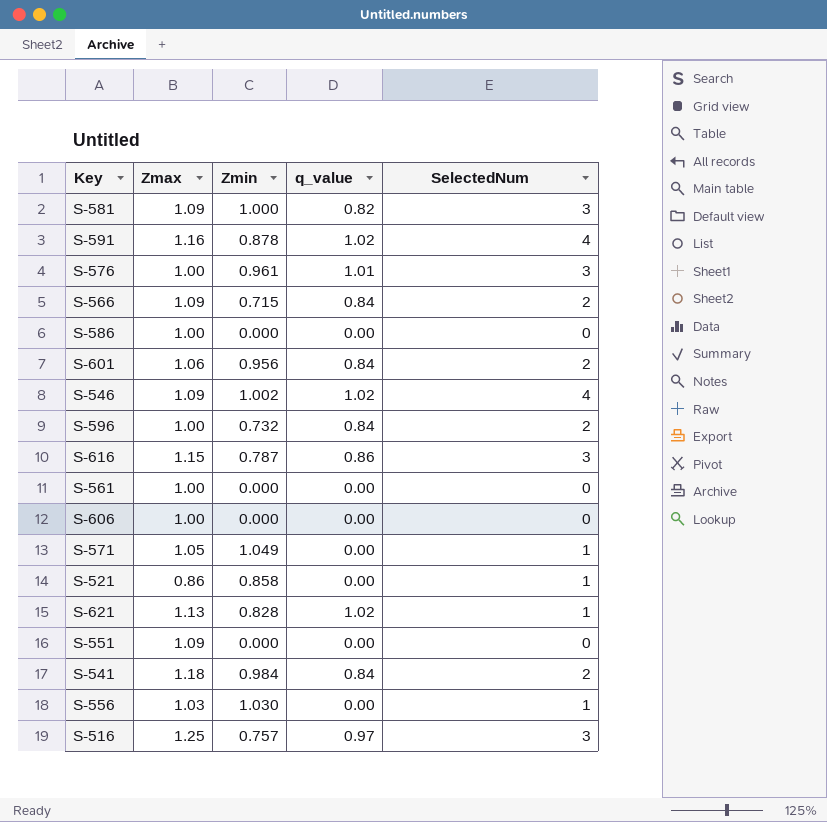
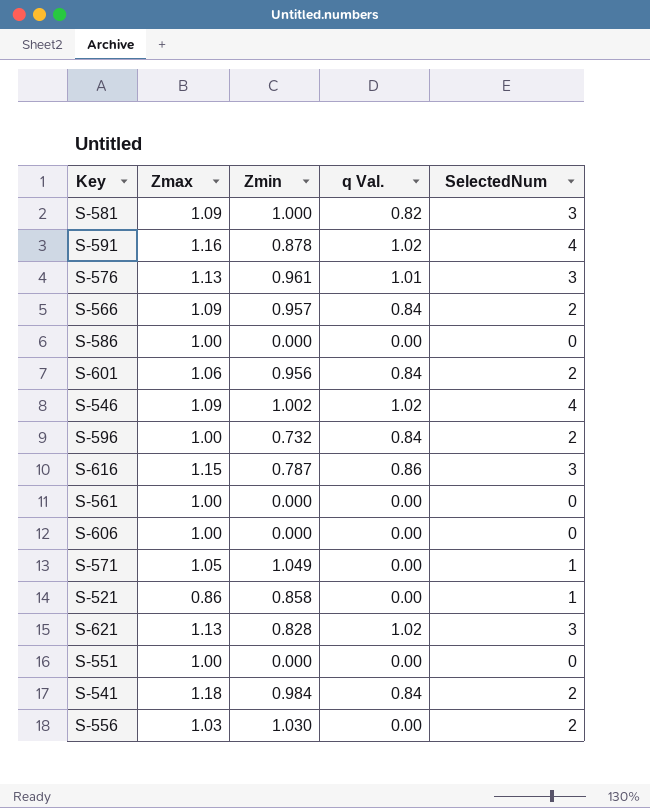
column name: q_value -> q Val.
row S-516: 1.25 | 0.757 | 0.97 | 3 -> none
S-576 | Zmax: 1.00 -> 1.13
S-566 | Zmin: 0.715 -> 0.957
S-621 | SelectedNum: 1 -> 3
S-551 | Zmax: 1.09 -> 1.00
S-556 | SelectedNum: 1 -> 2

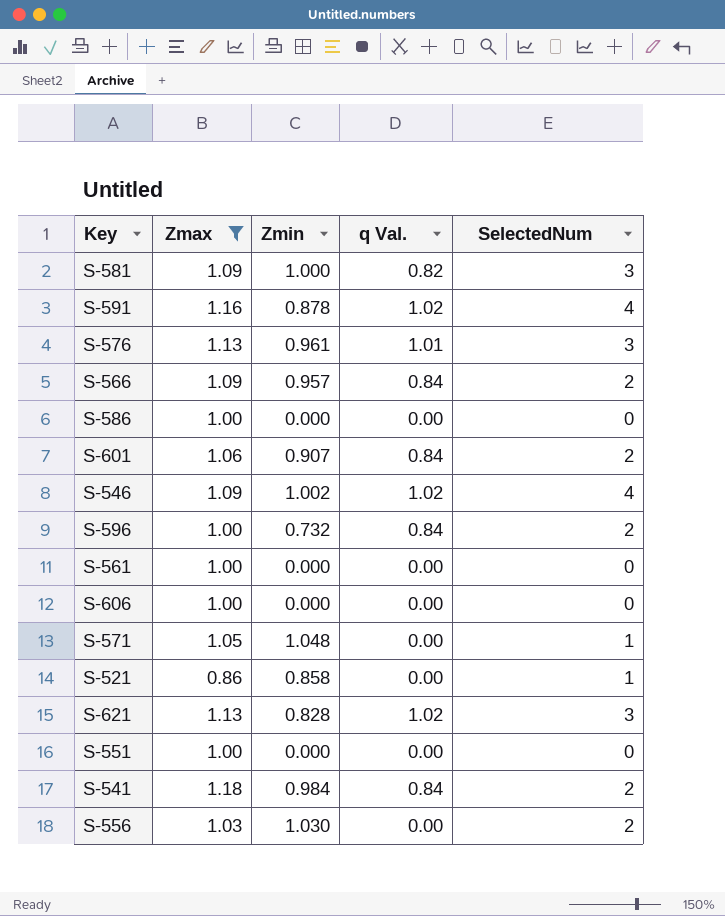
filter: none -> Zmax != 1.15
S-601 | Zmin: 0.956 -> 0.907
S-571 | Zmin: 1.049 -> 1.048

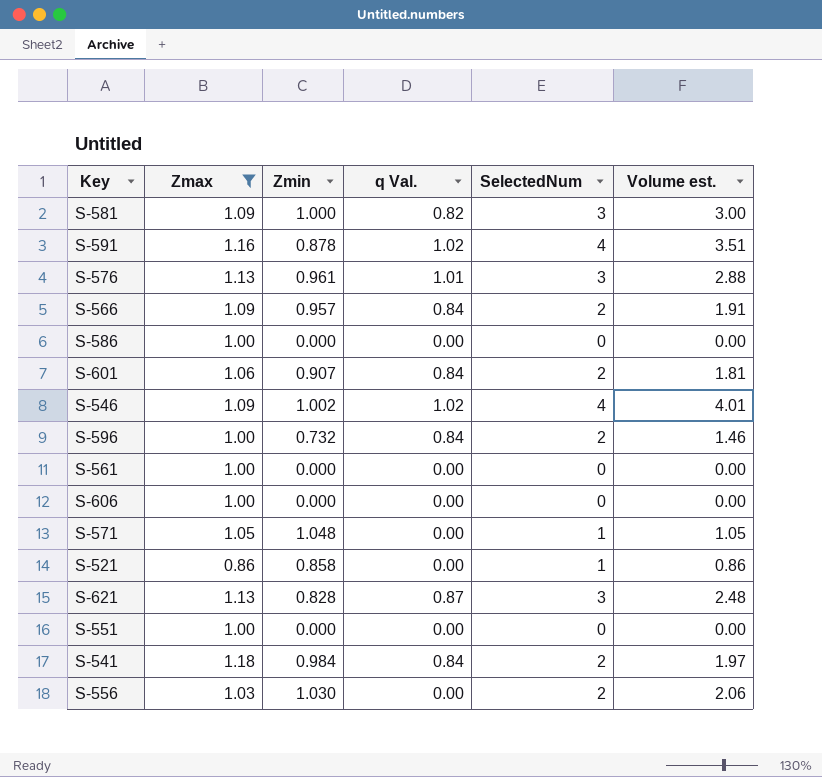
column Volume est. | formula: none -> [Zmin] * [SelectedNum]
S-621 | q Val.: 1.02 -> 0.87

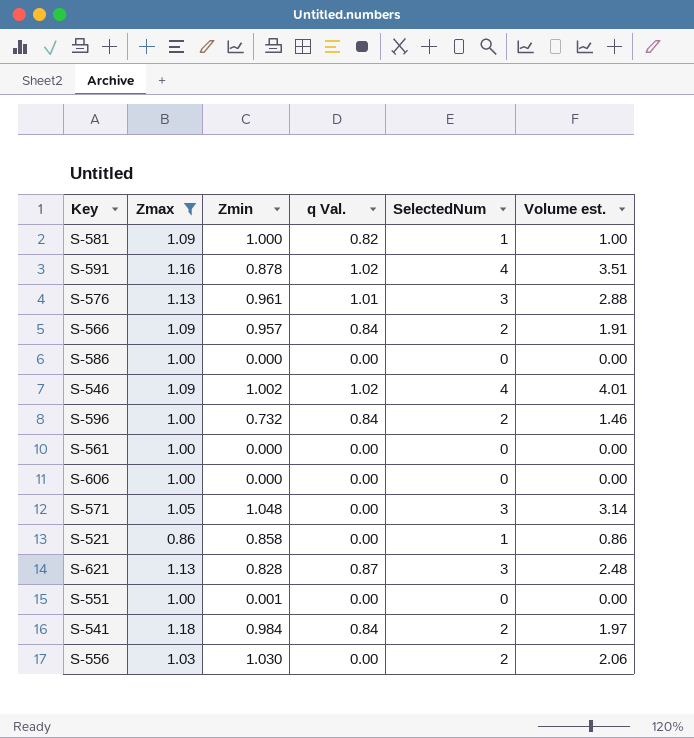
row S-601: 1.06 | 0.907 | 0.84 | 2 | 1.81 -> none
S-581 | SelectedNum: 3 -> 1
S-581 | Volume est.: 3.00 -> 1.00
S-571 | SelectedNum: 1 -> 3
S-571 | Volume est.: 1.05 -> 3.14
S-551 | Zmin: 0.000 -> 0.001

